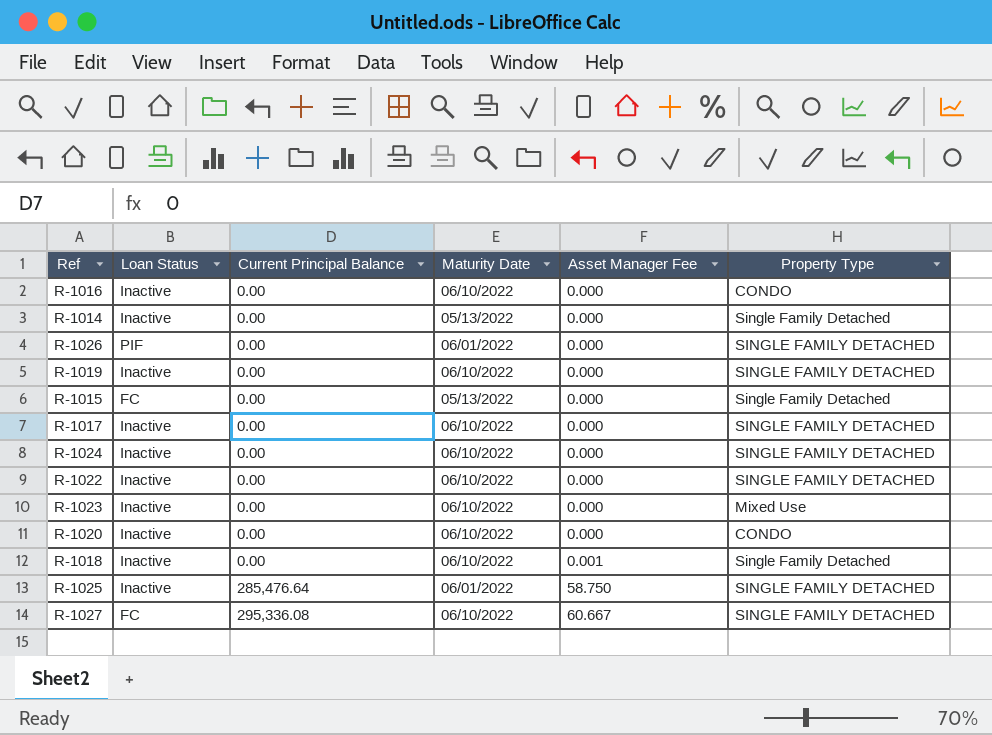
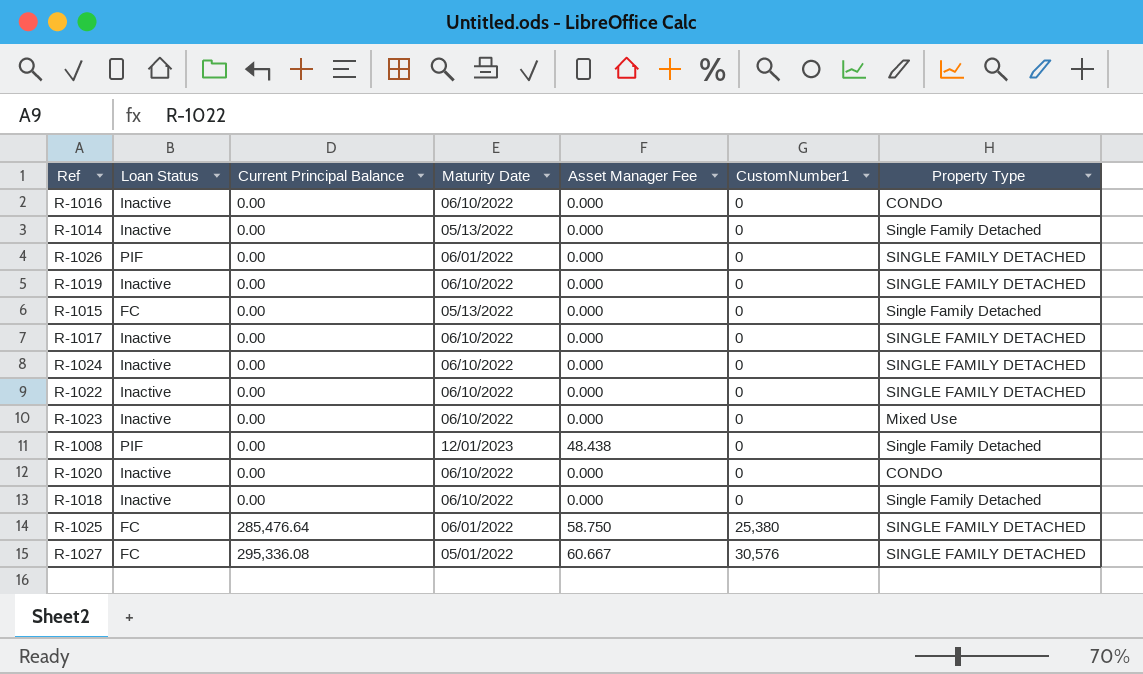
column CustomNumber1 | position: none -> 6
row R-1008: none -> PIF | 0.00 | 12/01/2023 | 48.438 | 0 | Single Family Detached
R-1018 | Asset Manager Fee: 0.001 -> 0.000
R-1025 | Loan Status: Inactive -> FC
R-1027 | Maturity Date: 06/10/2022 -> 05/01/2022

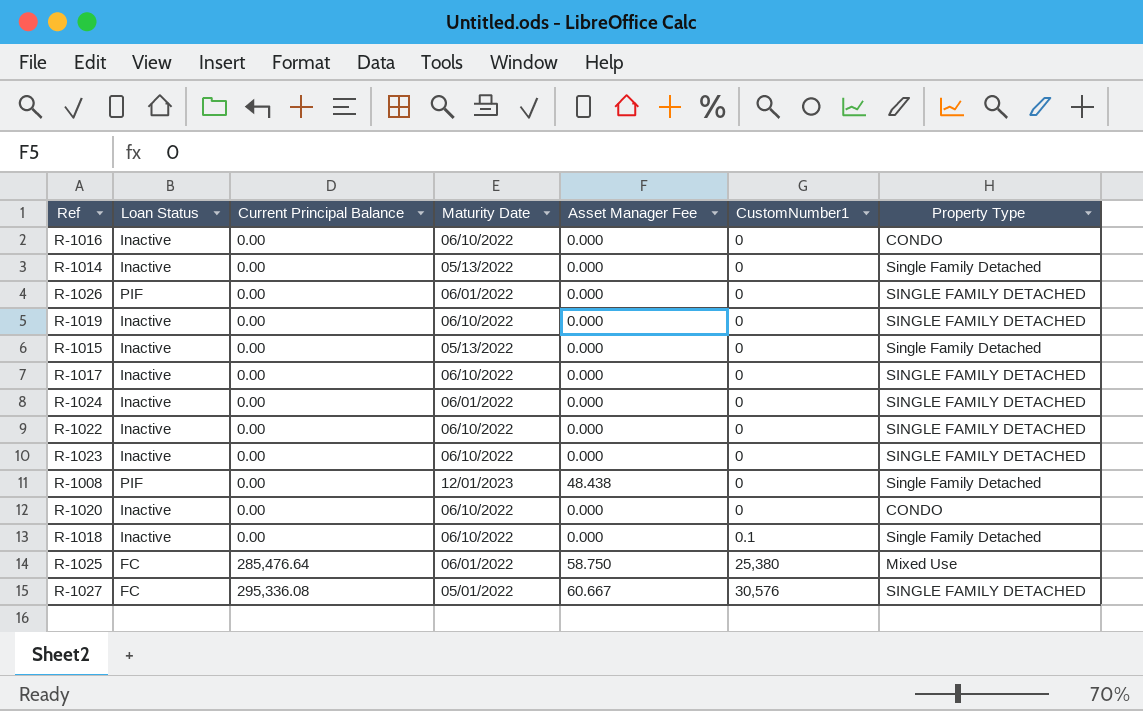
R-1015 | Loan Status: FC -> Inactive
R-1024 | Maturity Date: 06/10/2022 -> 06/01/2022
R-1023 | Property Type: Mixed Use -> SINGLE FAMILY DETACHED
R-1018 | CustomNumber1: 0 -> 0.1
R-1025 | Property Type: SINGLE FAMILY DETACHED -> Mixed Use

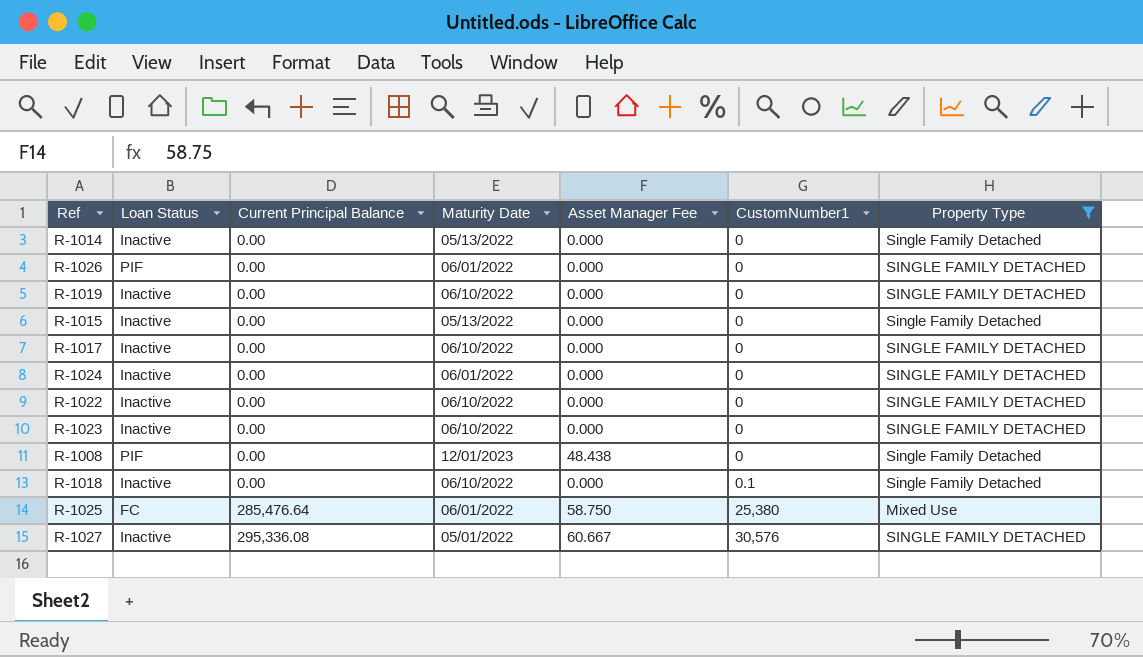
filter: none -> Property Type != CONDO
R-1027 | Loan Status: FC -> Inactive

